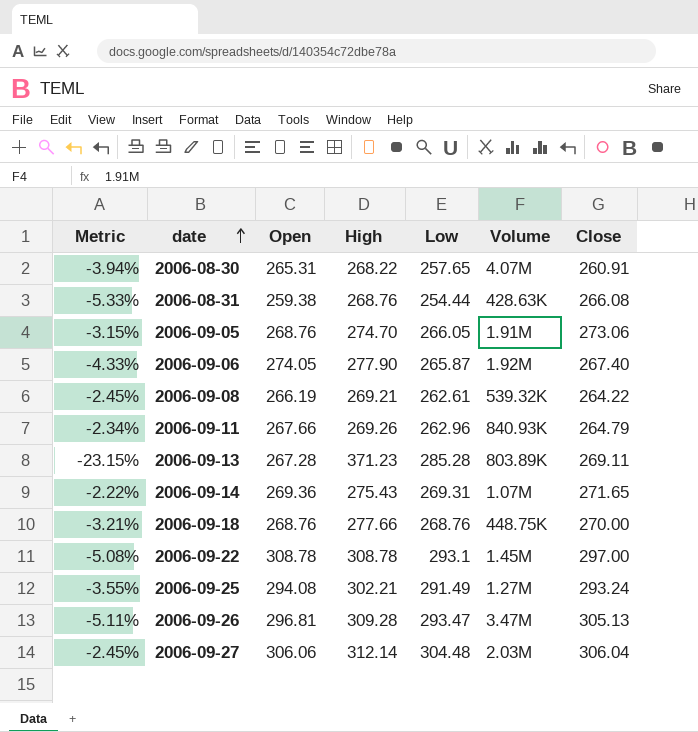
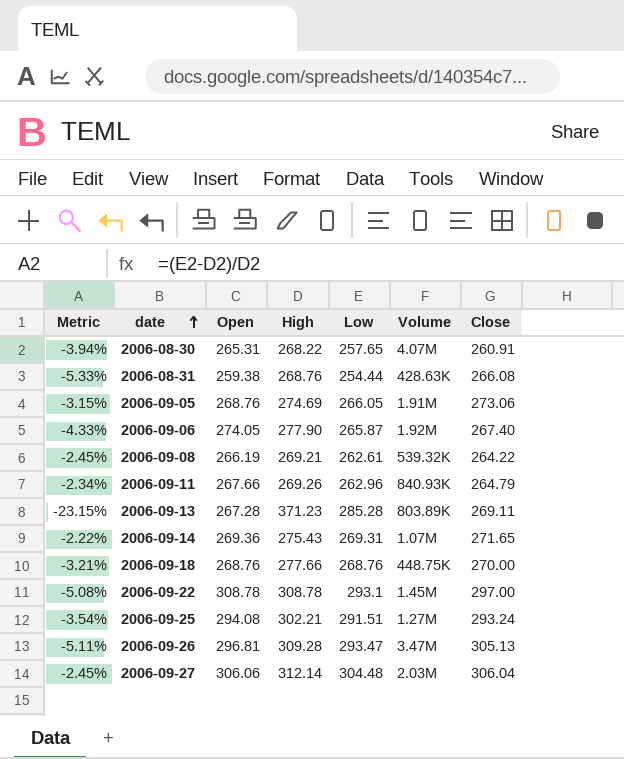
2006-09-05 | High: 274.70 -> 274.69
2006-09-25 | Metric: -3.55% -> -3.54%
2006-09-25 | Low: 291.49 -> 291.51

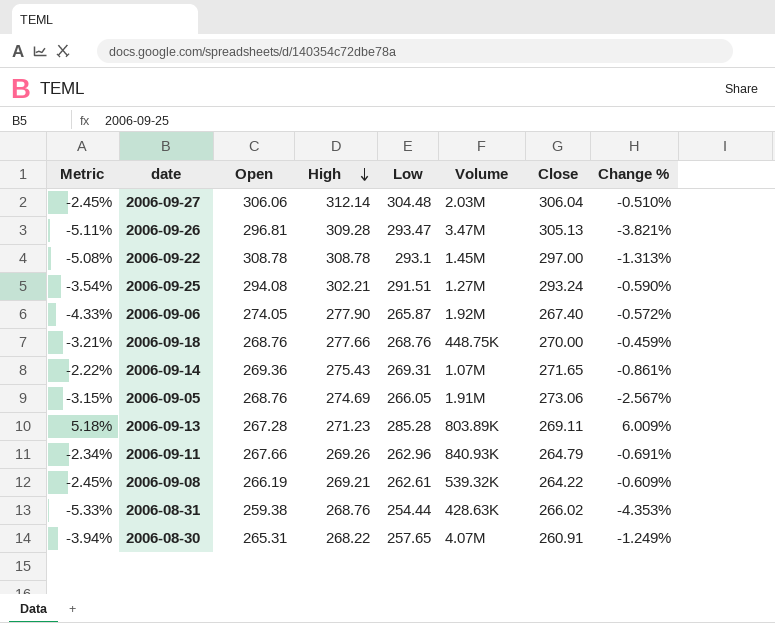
row order: date ascending -> High descending
column Change % | formula: none -> ([Low] - [Close]) / [Close]
2006-09-13 | Metric: -23.15% -> 5.18%
2006-09-13 | High: 371.23 -> 271.23
2006-08-31 | Close: 266.08 -> 266.02

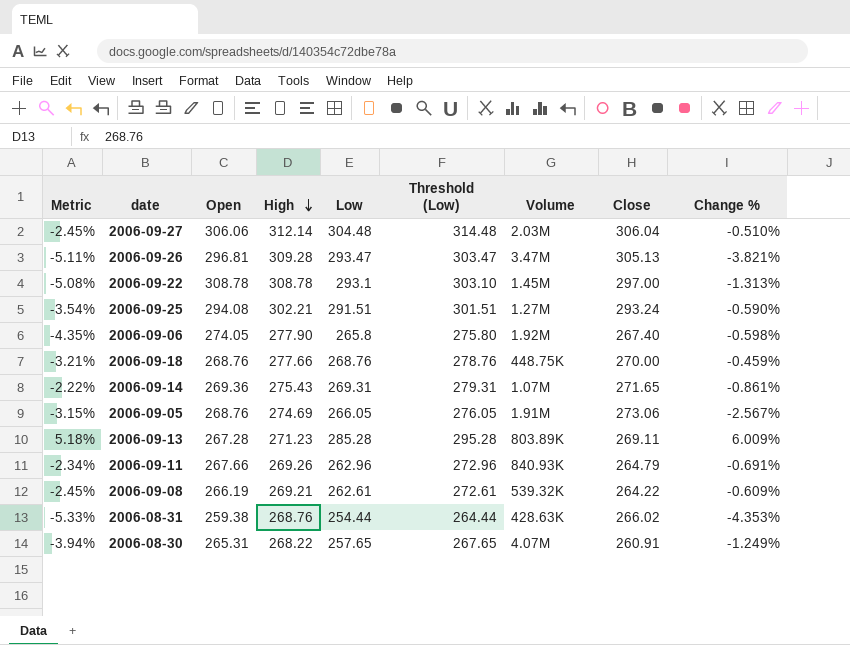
column Threshold (Low) | formula: none -> [Low] + 10
2006-09-06 | Metric: -4.33% -> -4.35%
2006-09-06 | Low: 265.87 -> 265.8
2006-09-06 | Change %: -0.572% -> -0.598%

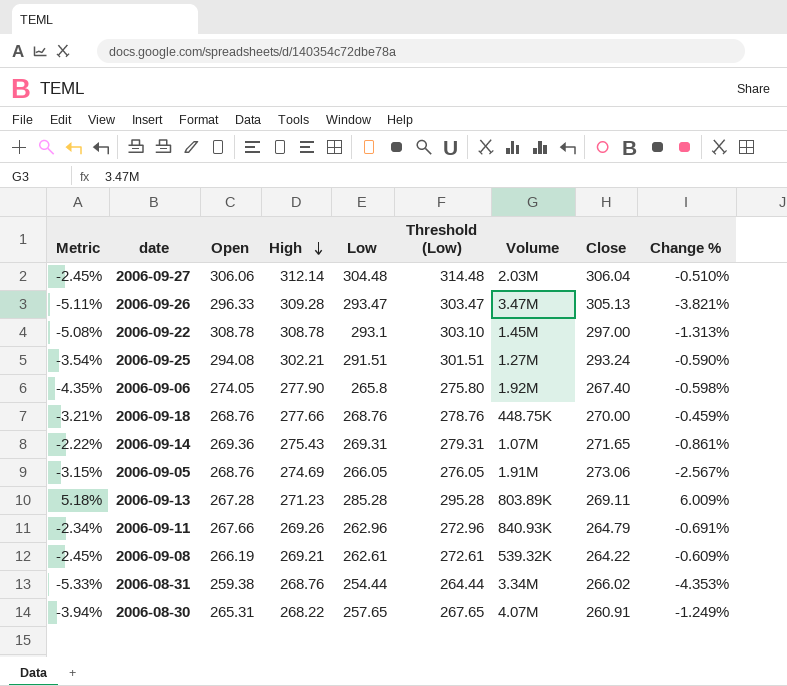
2006-09-26 | Open: 296.81 -> 296.33
2006-08-31 | Volume: 428.63K -> 3.34M

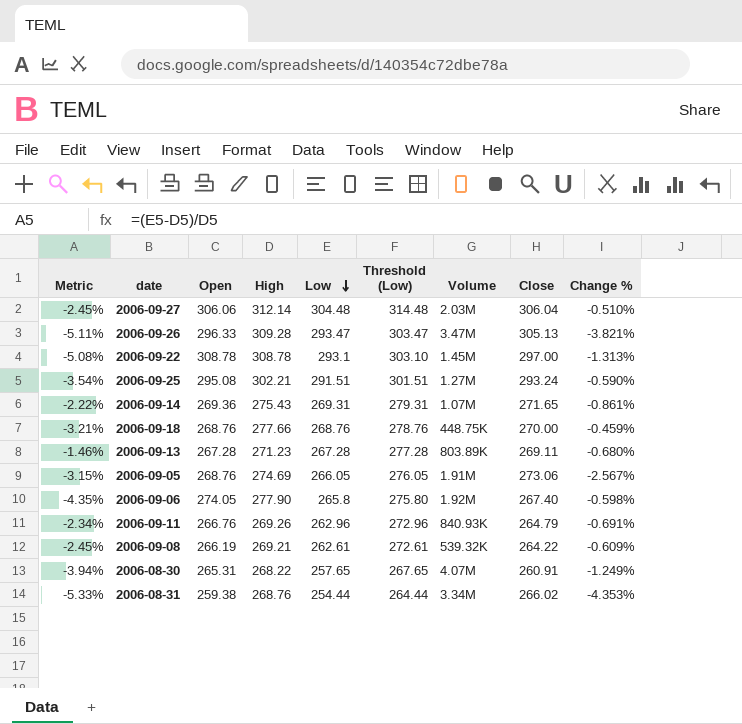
row order: High descending -> Low descending
2006-09-25 | Open: 294.08 -> 295.08
2006-09-13 | Metric: 5.18% -> -1.46%
2006-09-13 | Low: 285.28 -> 267.28
2006-09-13 | Threshold (Low): 295.28 -> 277.28
2006-09-13 | Change %: 6.009% -> -0.680%
2006-09-11 | Open: 267.66 -> 266.76

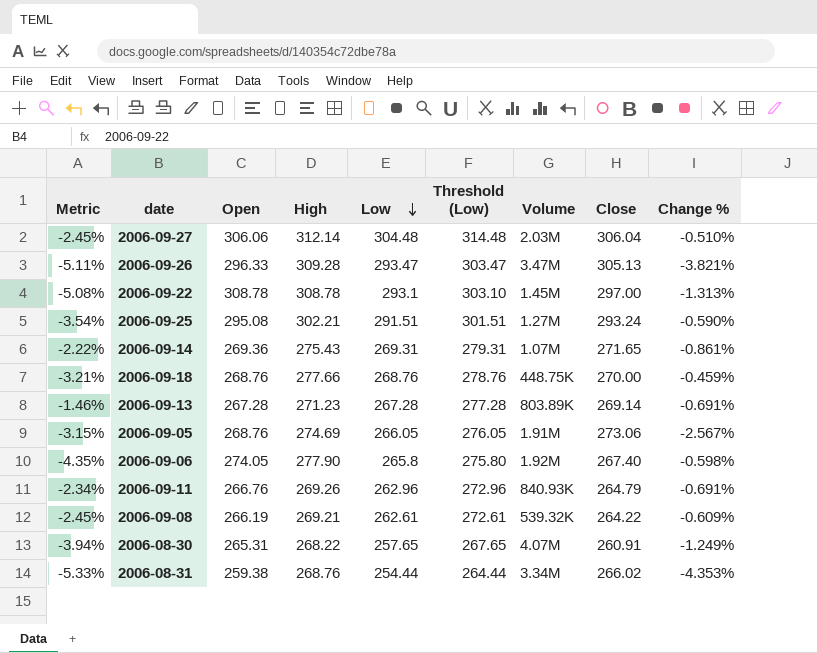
2006-09-13 | Close: 269.11 -> 269.14
2006-09-13 | Change %: -0.680% -> -0.691%

